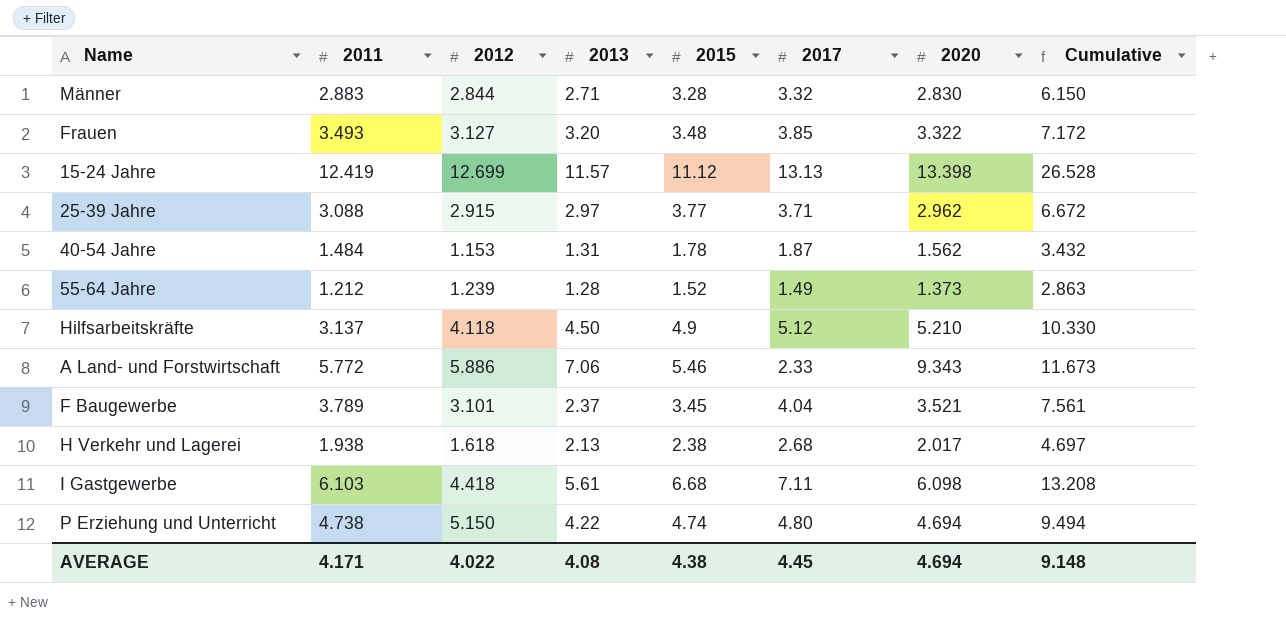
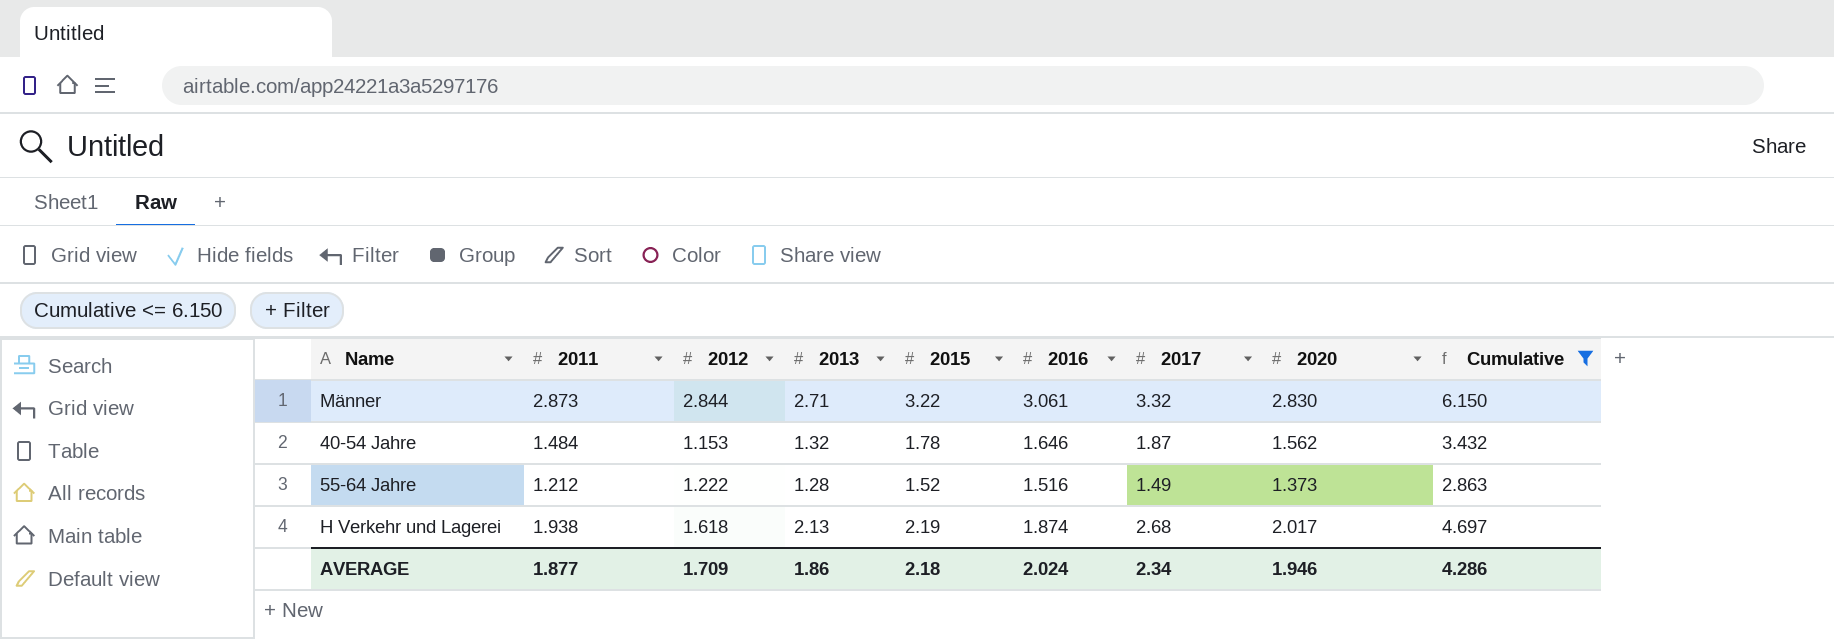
filter: none -> Cumulative <= 6.150
column 2016 | position: none -> 6
Männer | 2011: 2.883 -> 2.873
Männer | 2015: 3.28 -> 3.22
40-54 Jahre | 2013: 1.31 -> 1.32
55-64 Jahre | 2012: 1.239 -> 1.222
H Verkehr und Lagerei | 2015: 2.38 -> 2.19
AVERAGE | 2011: 4.171 -> 1.877
AVERAGE | 2012: 4.022 -> 1.709
AVERAGE | 2013: 4.08 -> 1.86
AVERAGE | 2015: 4.38 -> 2.18
AVERAGE | 2017: 4.45 -> 2.34
AVERAGE | 2020: 4.694 -> 1.946
AVERAGE | Cumulative: 9.148 -> 4.286

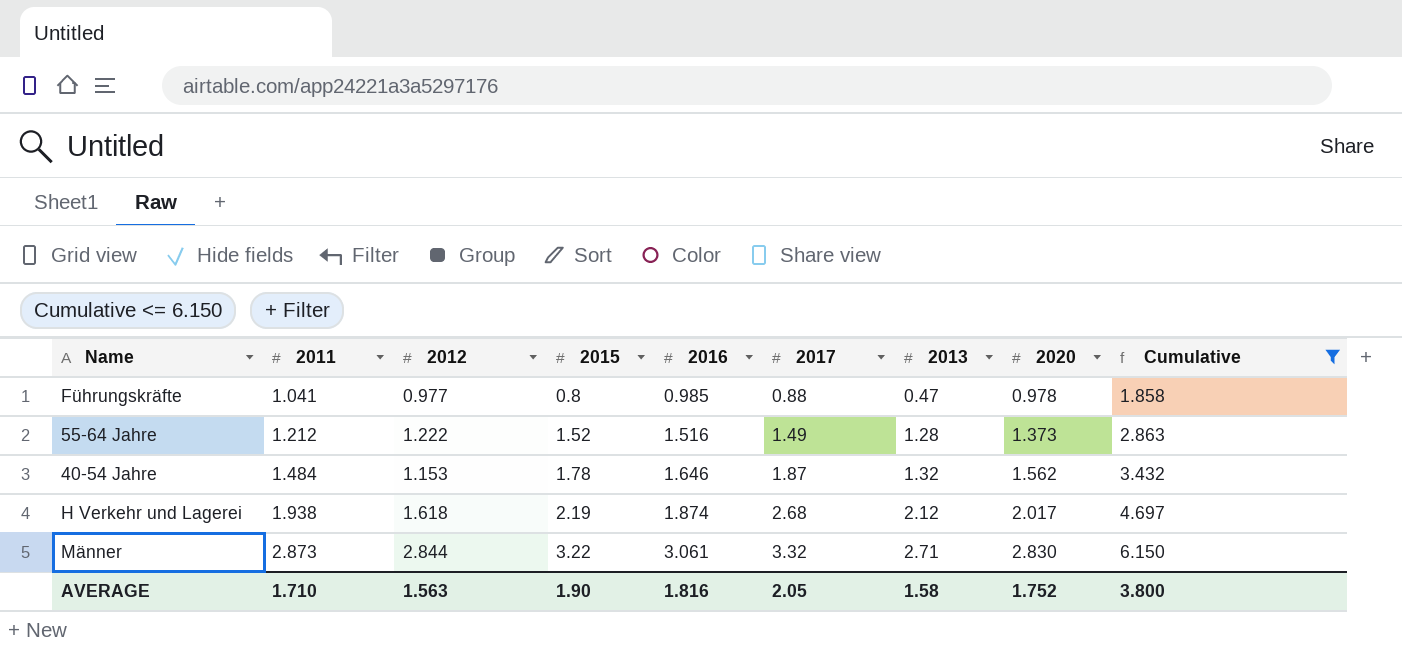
row order: none -> 2011 ascending
column 2013 | position: 4 -> 7
row Führungskräfte: none -> 1.041 | 0.977 | 0.8 | 0.985 | 0.88 | 0.47 | 0.978 | 1.858
H Verkehr und Lagerei | 2013: 2.13 -> 2.12
AVERAGE | 2011: 1.877 -> 1.710
AVERAGE | 2012: 1.709 -> 1.563
AVERAGE | 2015: 2.18 -> 1.90
AVERAGE | 2016: 2.024 -> 1.816
AVERAGE | 2017: 2.34 -> 2.05
AVERAGE | 2013: 1.86 -> 1.58
AVERAGE | 2020: 1.946 -> 1.752
AVERAGE | Cumulative: 4.286 -> 3.800

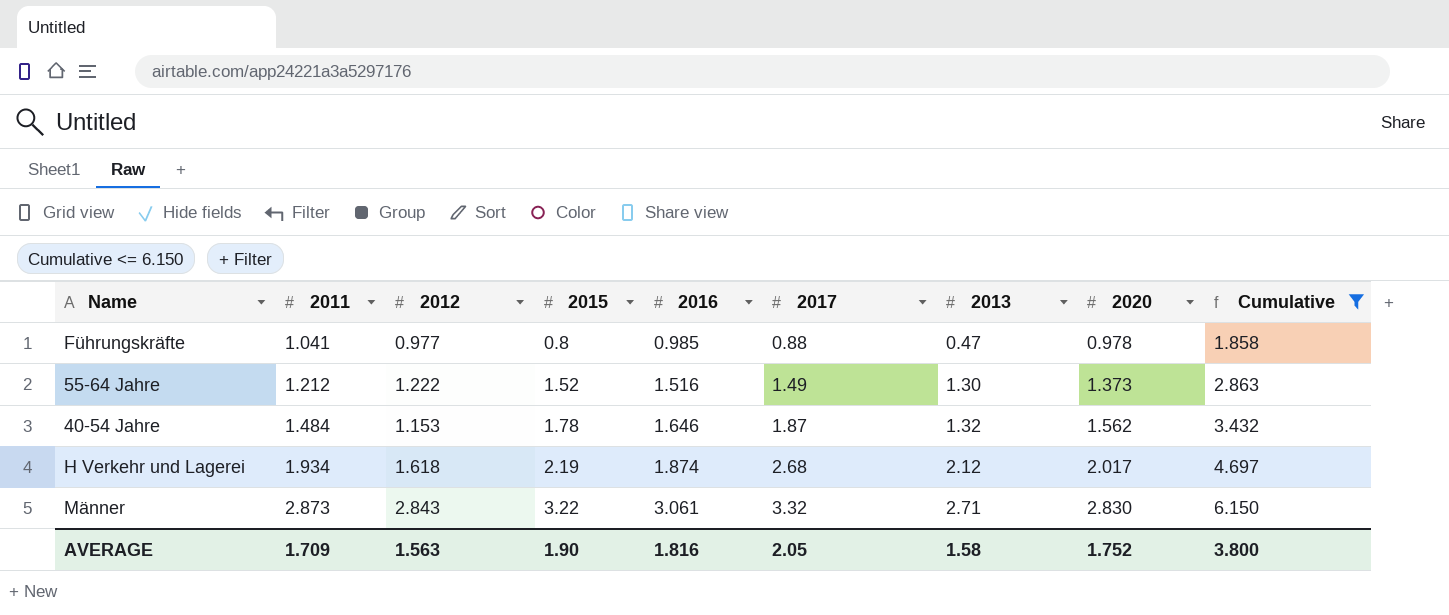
55-64 Jahre | 2013: 1.28 -> 1.30
H Verkehr und Lagerei | 2011: 1.938 -> 1.934
Männer | 2012: 2.844 -> 2.843
AVERAGE | 2011: 1.710 -> 1.709

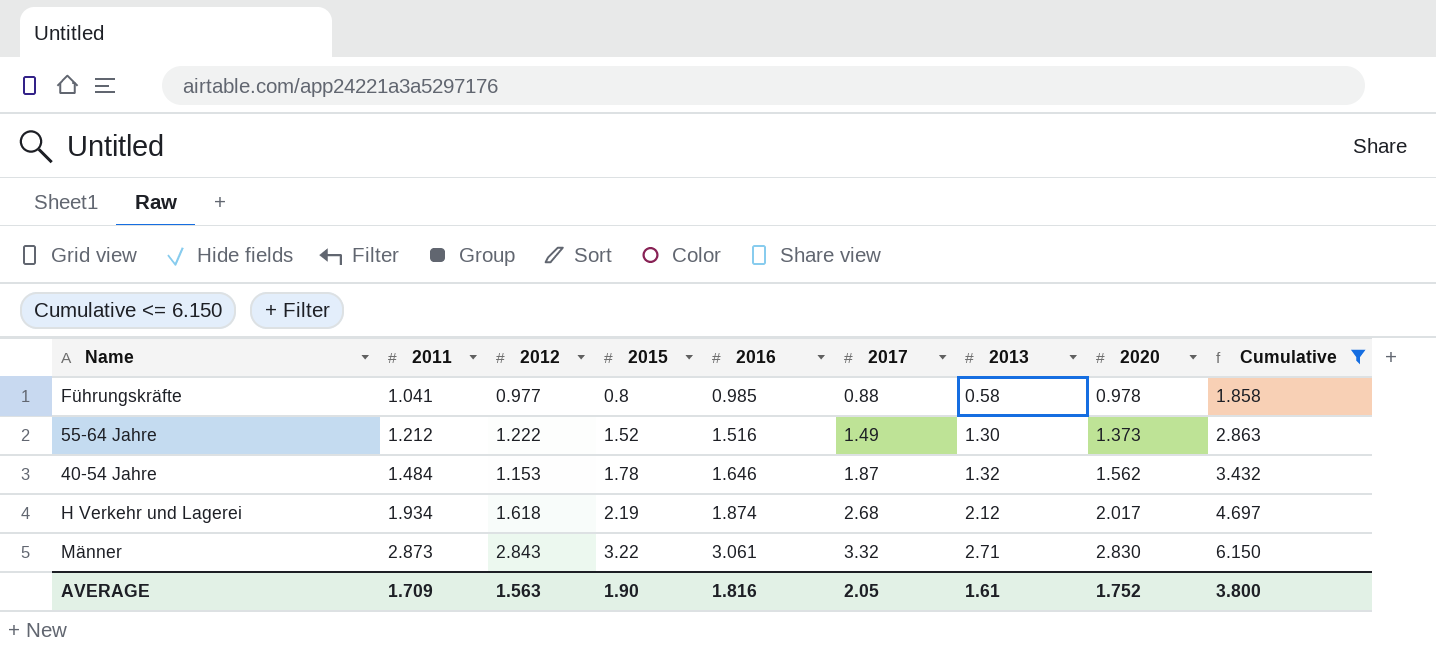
Führungskräfte | 2013: 0.47 -> 0.58
AVERAGE | 2013: 1.58 -> 1.61

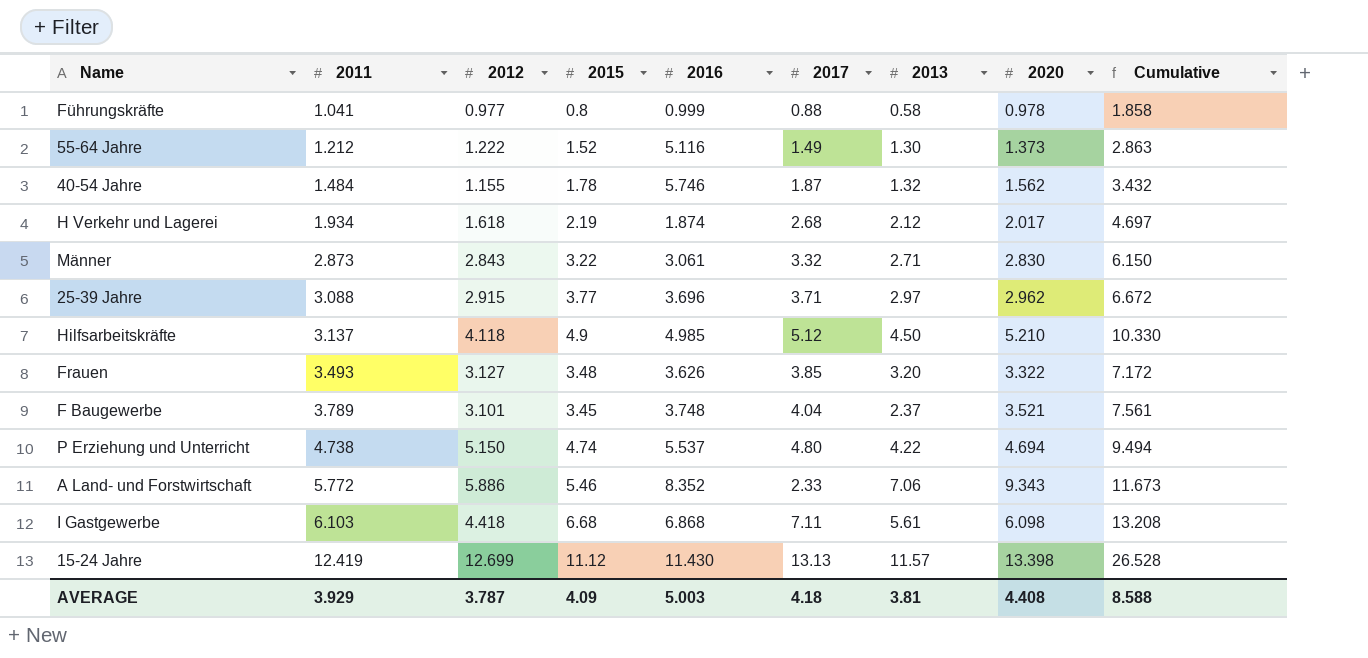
filter: Cumulative <= 6.150 -> none
Führungskräfte | 2016: 0.985 -> 0.999
55-64 Jahre | 2016: 1.516 -> 5.116
40-54 Jahre | 2012: 1.153 -> 1.155
40-54 Jahre | 2016: 1.646 -> 5.746
AVERAGE | 2011: 1.709 -> 3.929
AVERAGE | 2012: 1.563 -> 3.787
AVERAGE | 2015: 1.90 -> 4.09
AVERAGE | 2016: 1.816 -> 5.003
AVERAGE | 2017: 2.05 -> 4.18
AVERAGE | 2013: 1.61 -> 3.81
AVERAGE | 2020: 1.752 -> 4.408
AVERAGE | Cumulative: 3.800 -> 8.588

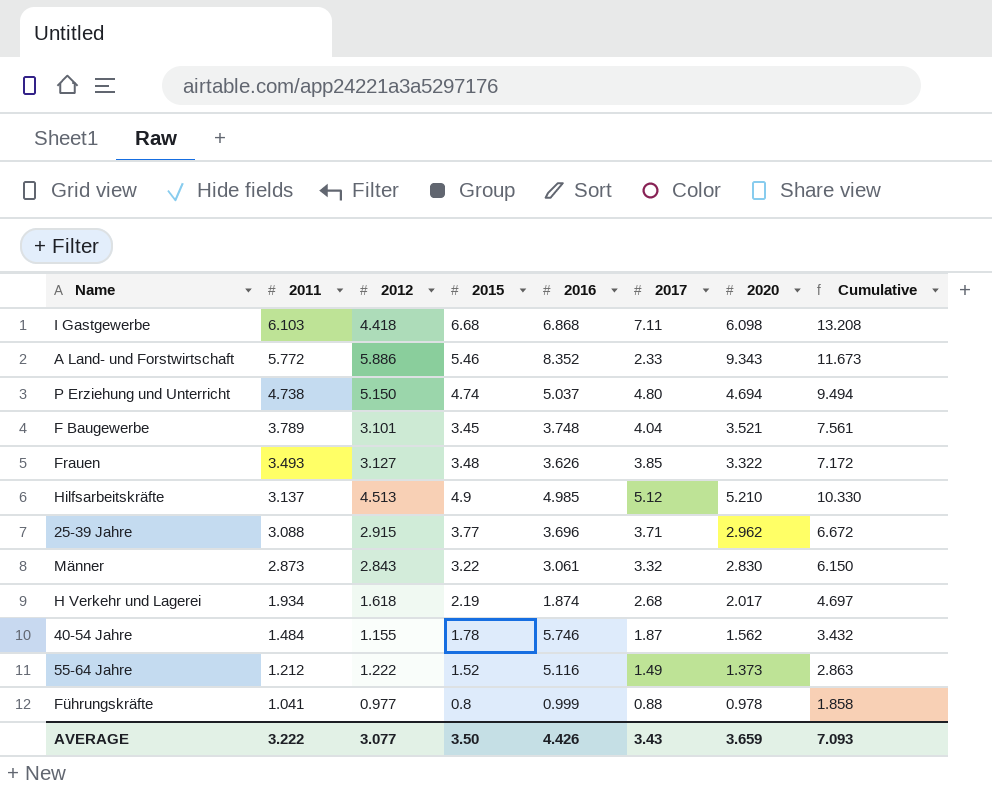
row order: 2011 ascending -> 2011 descending
column 2013 | position: 7 -> none
row 15-24 Jahre: 12.419 | 12.699 | 11.12 | 11.430 | 13.13 | 11.57 | 13.398 | 26.528 -> none
P Erziehung und Unterricht | 2016: 5.537 -> 5.037
Hilfsarbeitskräfte | 2012: 4.118 -> 4.513
AVERAGE | 2011: 3.929 -> 3.222
AVERAGE | 2012: 3.787 -> 3.077
AVERAGE | 2015: 4.09 -> 3.50
AVERAGE | 2016: 5.003 -> 4.426
AVERAGE | 2017: 4.18 -> 3.43
AVERAGE | 2020: 4.408 -> 3.659
AVERAGE | Cumulative: 8.588 -> 7.093

